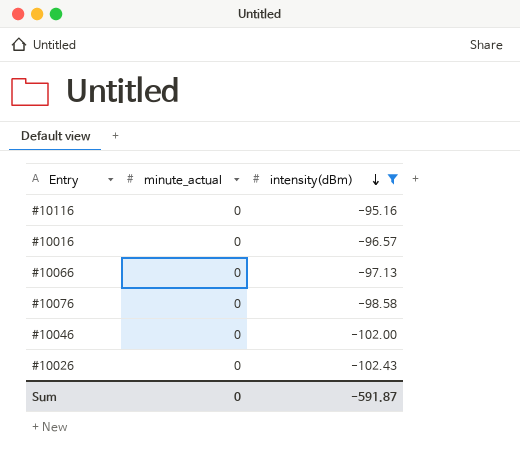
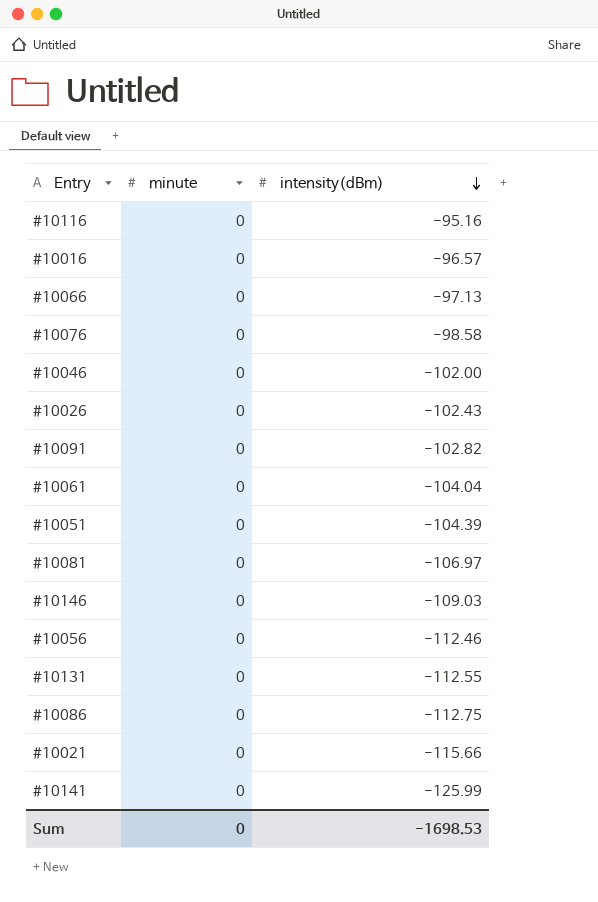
filter: intensity(dBm) >= -102.43 -> none
column name: minute_actual -> minute
Sum | intensity(dBm): -591.87 -> -1698.53

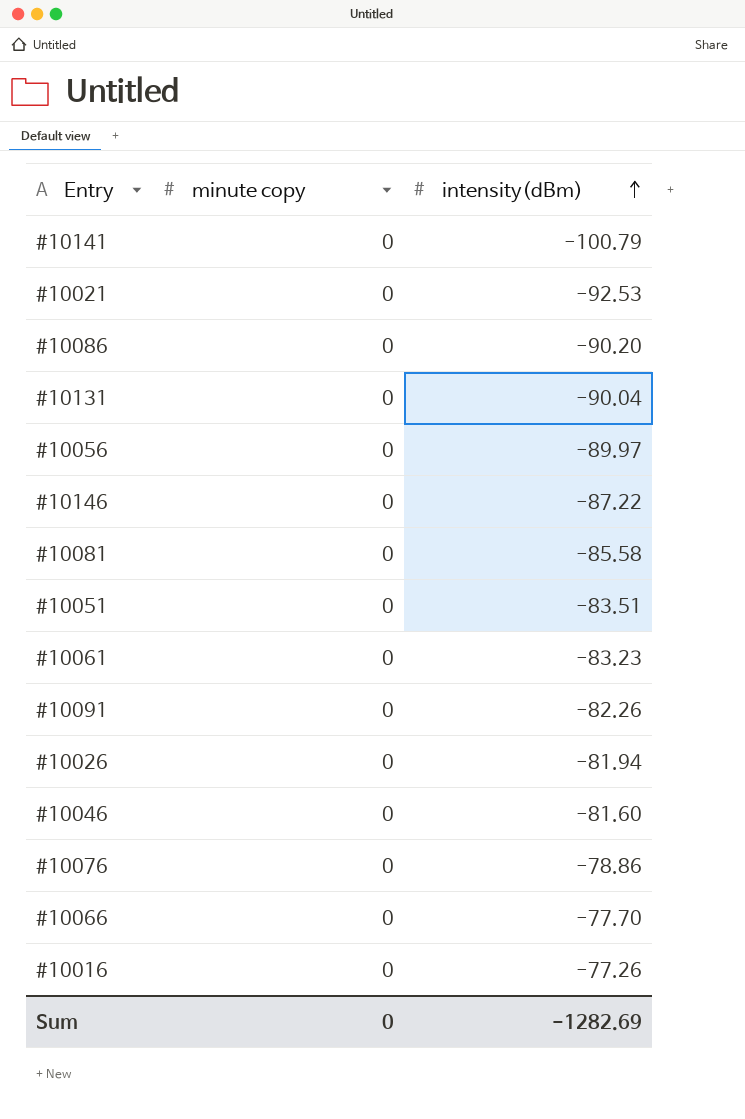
row order: intensity(dBm) descending -> intensity(dBm) ascending
column name: minute -> minute copy
row #10116: 0 | -95.16 -> none
#10141 | intensity(dBm): -125.99 -> -100.79
#10021 | intensity(dBm): -115.66 -> -92.53
#10086 | intensity(dBm): -112.75 -> -90.20
#10131 | intensity(dBm): -112.55 -> -90.04
#10056 | intensity(dBm): -112.46 -> -89.97
#10146 | intensity(dBm): -109.03 -> -87.22
#10081 | intensity(dBm): -106.97 -> -85.58
#10051 | intensity(dBm): -104.39 -> -83.51
#10061 | intensity(dBm): -104.04 -> -83.23
#10091 | intensity(dBm): -102.82 -> -82.26
#10026 | intensity(dBm): -102.43 -> -81.94
#10046 | intensity(dBm): -102.00 -> -81.60
#10076 | intensity(dBm): -98.58 -> -78.86
#10066 | intensity(dBm): -97.13 -> -77.70
#10016 | intensity(dBm): -96.57 -> -77.26
Sum | intensity(dBm): -1698.53 -> -1282.69

